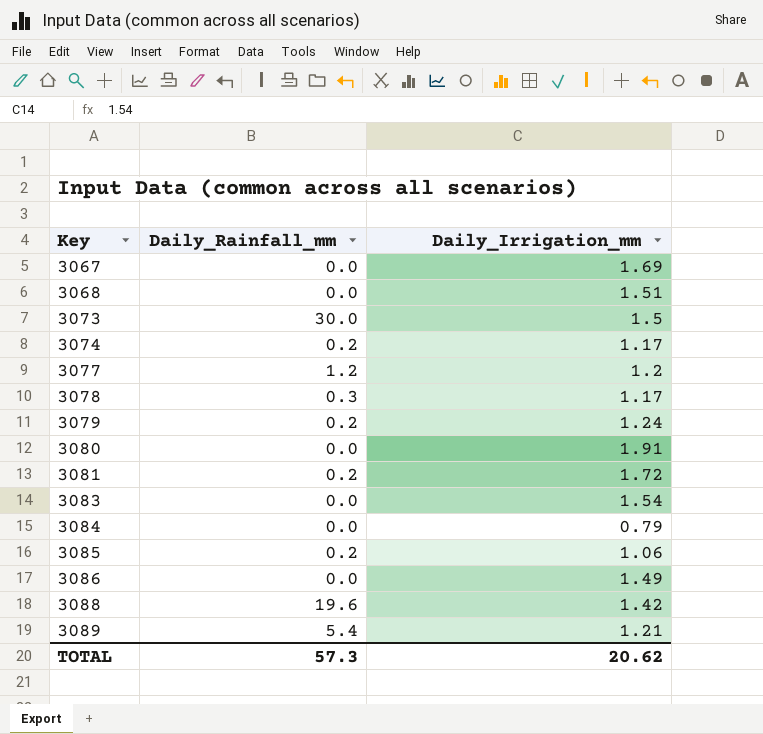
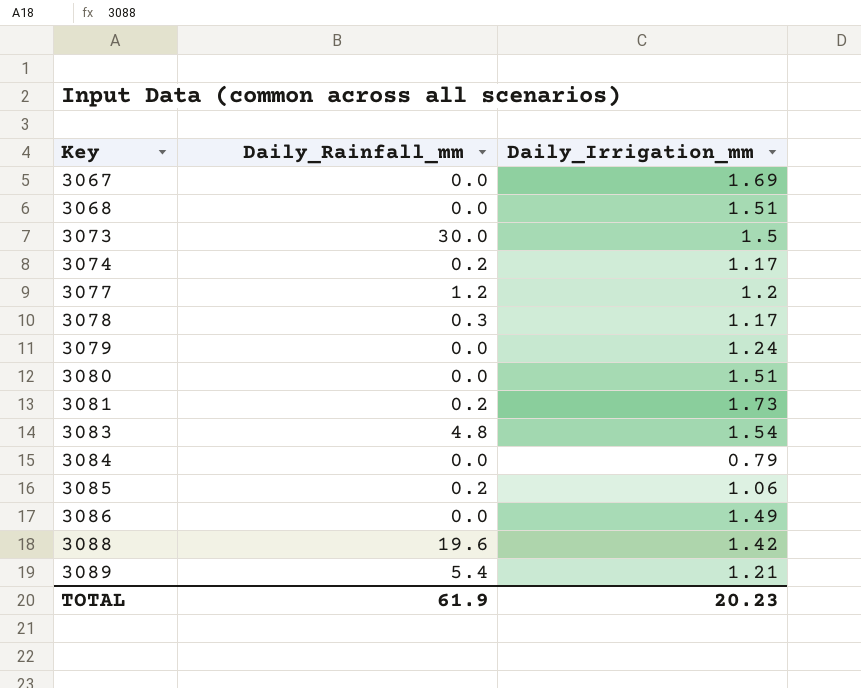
3079 | Daily_Rainfall_mm: 0.2 -> 0.0
3080 | Daily_Irrigation_mm: 1.91 -> 1.51
3081 | Daily_Irrigation_mm: 1.72 -> 1.73
3083 | Daily_Rainfall_mm: 0.0 -> 4.8
TOTAL | Daily_Rainfall_mm: 57.3 -> 61.9
TOTAL | Daily_Irrigation_mm: 20.62 -> 20.23

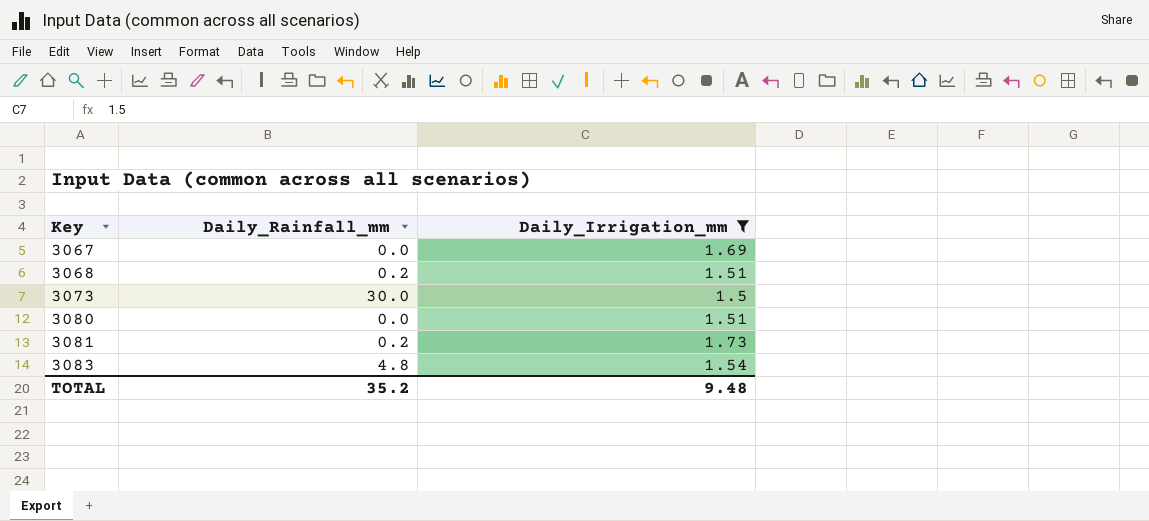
filter: none -> Daily_Irrigation_mm >= 1.5
3068 | Daily_Rainfall_mm: 0.0 -> 0.2
TOTAL | Daily_Rainfall_mm: 61.9 -> 35.2
TOTAL | Daily_Irrigation_mm: 20.23 -> 9.48

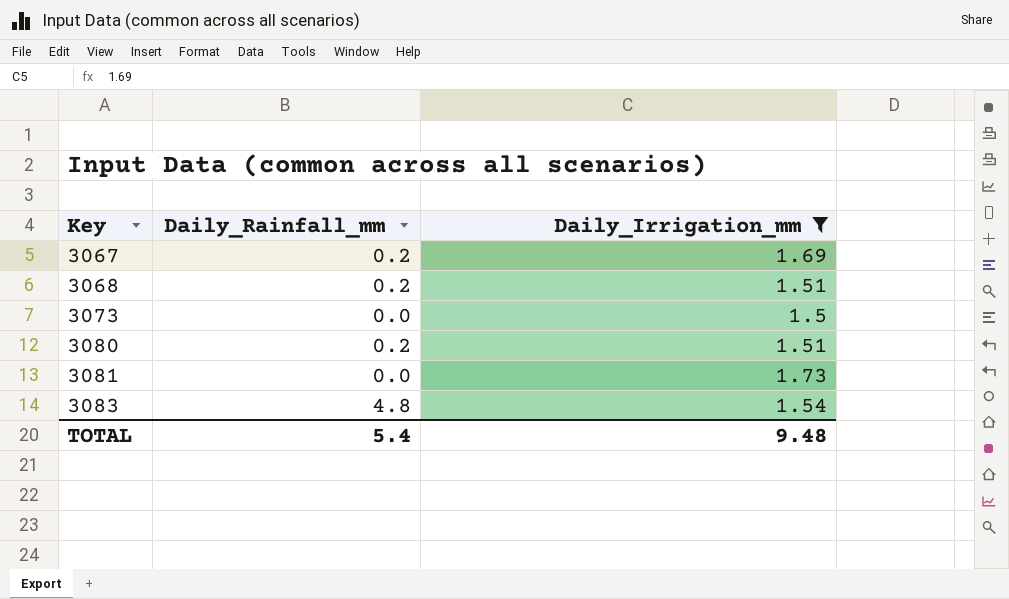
3067 | Daily_Rainfall_mm: 0.0 -> 0.2
3073 | Daily_Rainfall_mm: 30.0 -> 0.0
3080 | Daily_Rainfall_mm: 0.0 -> 0.2
3081 | Daily_Rainfall_mm: 0.2 -> 0.0
TOTAL | Daily_Rainfall_mm: 35.2 -> 5.4

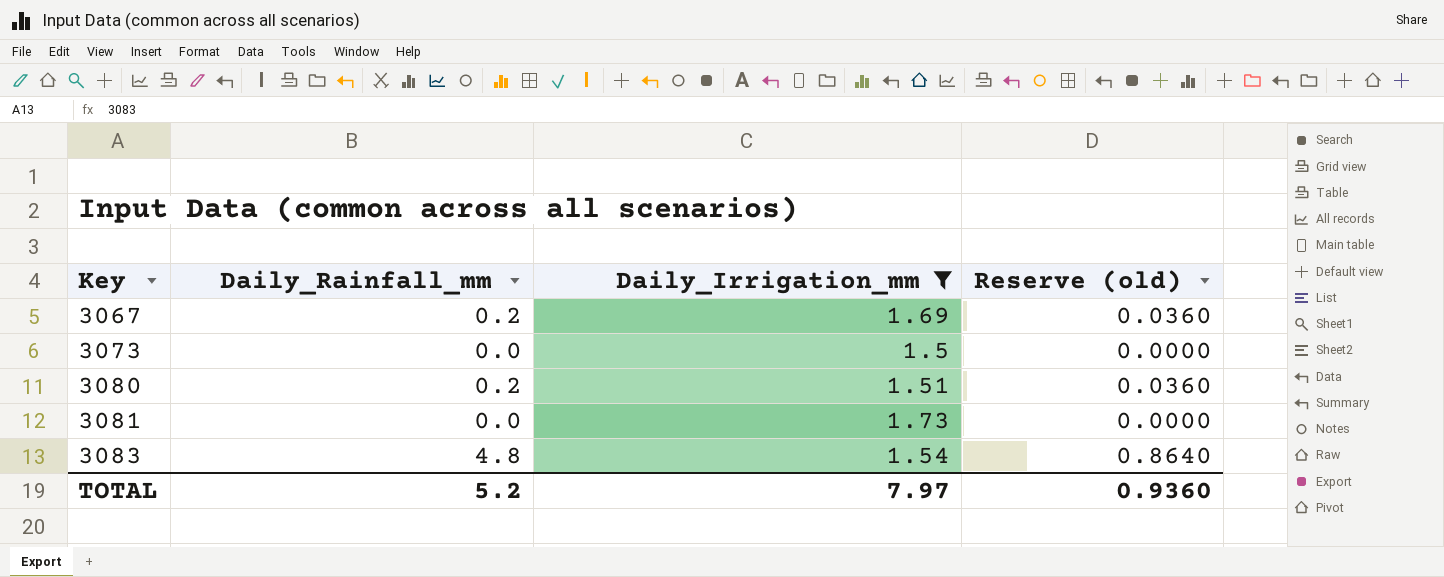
column Reserve (old) | formula: none -> [Daily_Rainfall_mm] * 0.18
row 3068: 0.2 | 1.51 -> none
TOTAL | Daily_Rainfall_mm: 5.4 -> 5.2
TOTAL | Daily_Irrigation_mm: 9.48 -> 7.97

